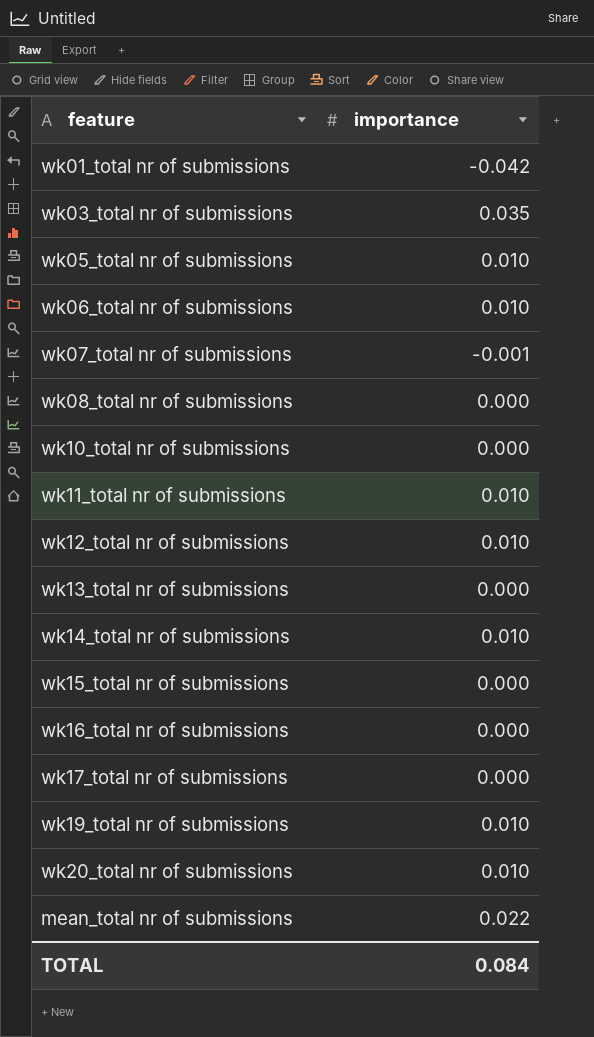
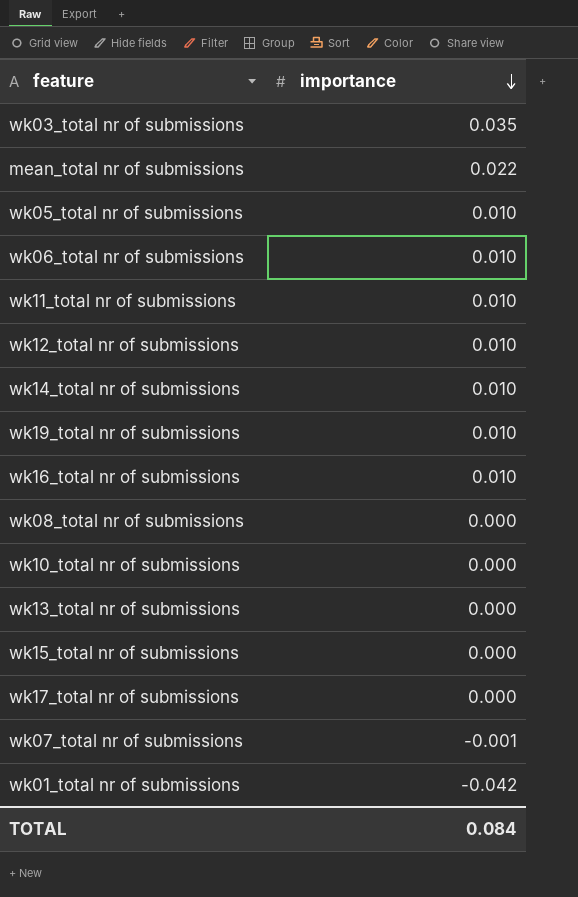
row order: none -> importance descending
row wk20_total nr of submissions: 0.010 -> none
wk16_total nr of submissions | importance: 0.000 -> 0.010

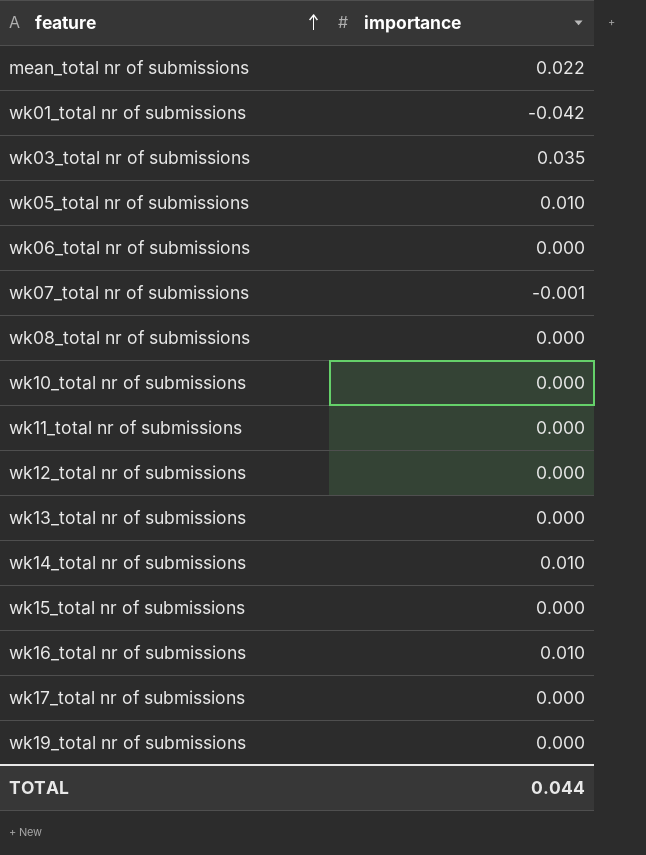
row order: importance descending -> feature ascending
wk06_total nr of submissions | importance: 0.010 -> 0.000
wk11_total nr of submissions | importance: 0.010 -> 0.000
wk12_total nr of submissions | importance: 0.010 -> 0.000
wk19_total nr of submissions | importance: 0.010 -> 0.000
TOTAL | importance: 0.084 -> 0.044

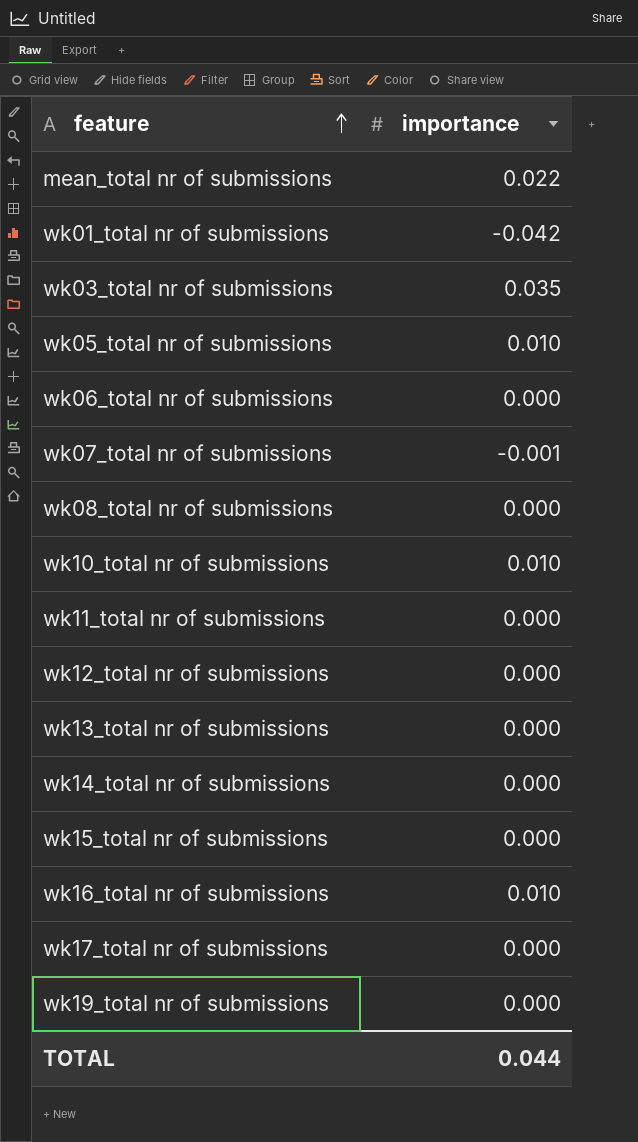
wk10_total nr of submissions | importance: 0.000 -> 0.010
wk14_total nr of submissions | importance: 0.010 -> 0.000

